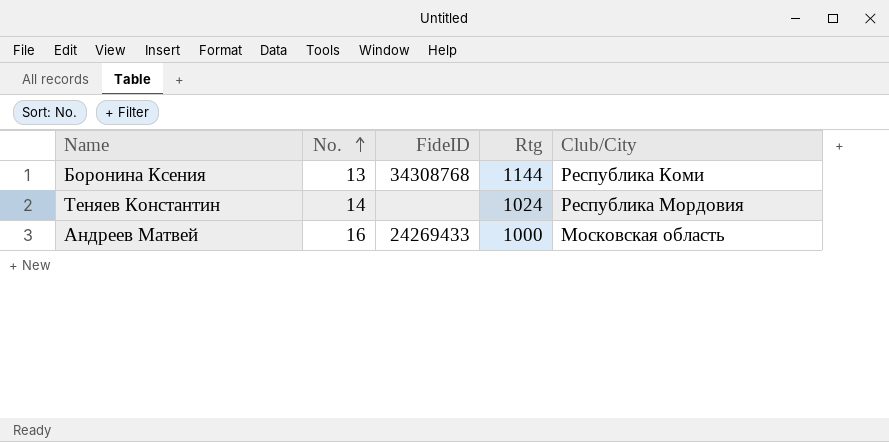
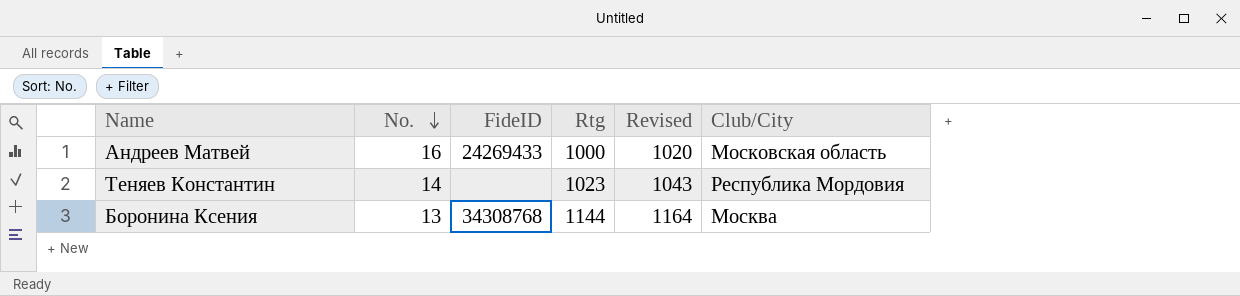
row order: No. ascending -> No. descending
column Revised | formula: none -> [Rtg] + 20
Теняев Константин | Rtg: 1024 -> 1023
Боронина Ксения | Club/City: Республика Коми -> Москва

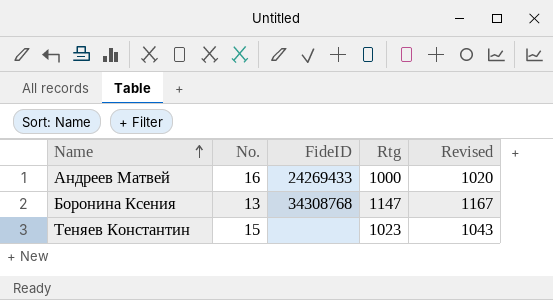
row order: No. descending -> Name ascending
column Club/City | position: 6 -> none
Боронина Ксения | Rtg: 1144 -> 1147
Боронина Ксения | Revised: 1164 -> 1167
Теняев Константин | No.: 14 -> 15

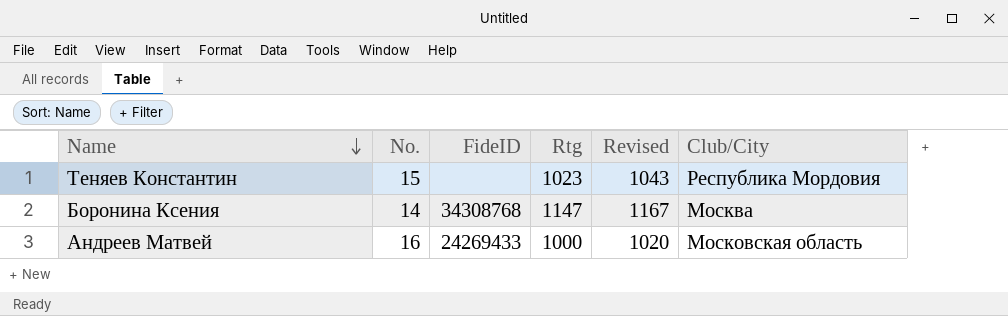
row order: Name ascending -> Name descending
column Club/City | position: none -> 6
Боронина Ксения | No.: 13 -> 14

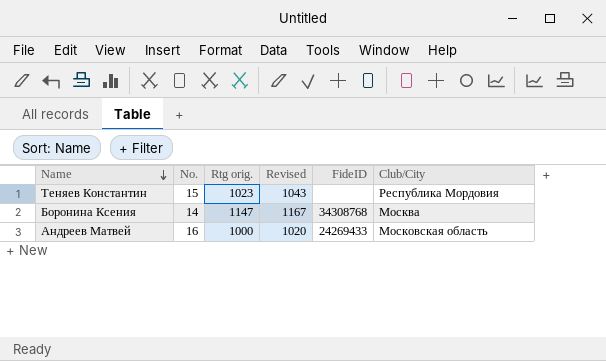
column name: Rtg -> Rtg orig.
column FideID | position: 3 -> 5

